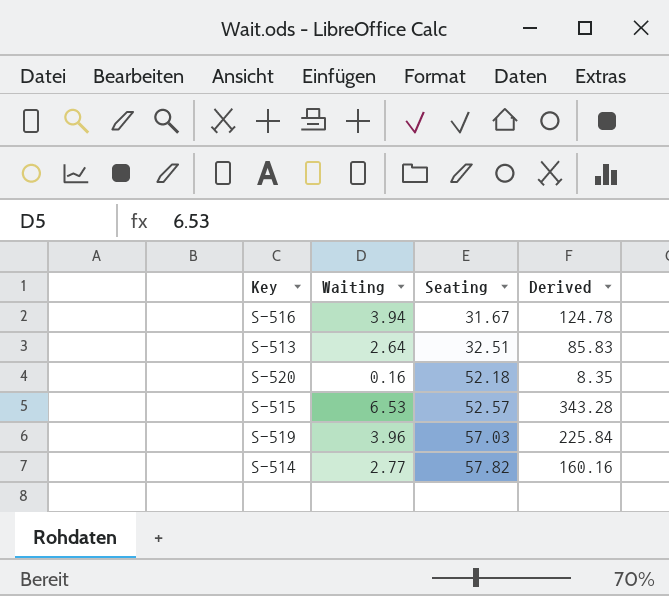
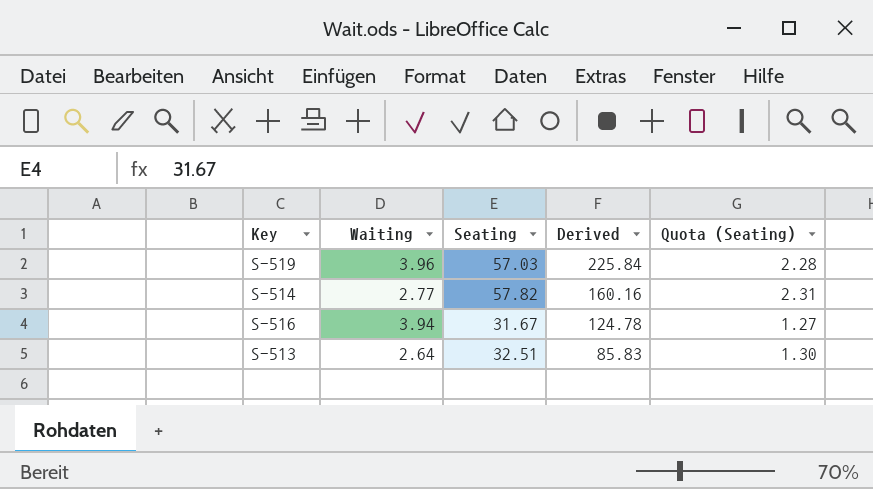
row order: Seating ascending -> Derived descending
column Quota (Seating) | formula: none -> [Seating] * 0.04
row S-520: 0.16 | 52.18 | 8.35 -> none
row S-515: 6.53 | 52.57 | 343.28 -> none

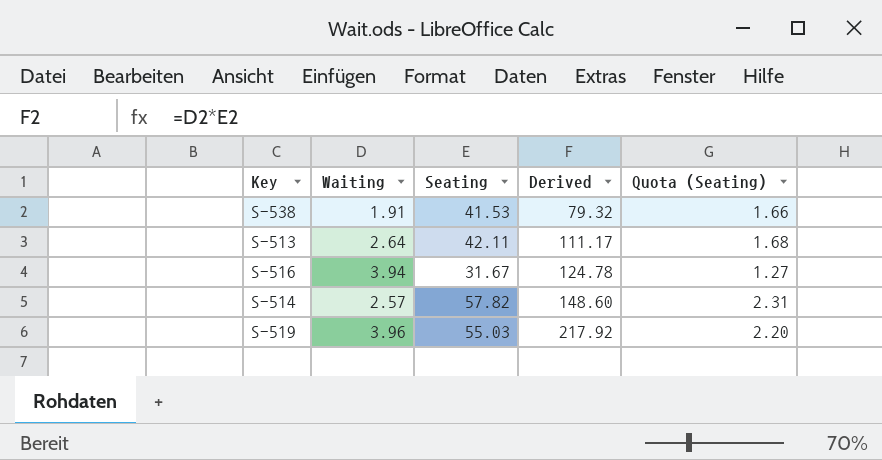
row order: Derived descending -> Derived ascending
row S-538: none -> 1.91 | 41.53 | 79.32 | 1.66
S-513 | Seating: 32.51 -> 42.11
S-513 | Derived: 85.83 -> 111.17
S-513 | Quota (Seating): 1.30 -> 1.68
S-514 | Waiting: 2.77 -> 2.57
S-514 | Derived: 160.16 -> 148.60
S-519 | Seating: 57.03 -> 55.03
S-519 | Derived: 225.84 -> 217.92
S-519 | Quota (Seating): 2.28 -> 2.20

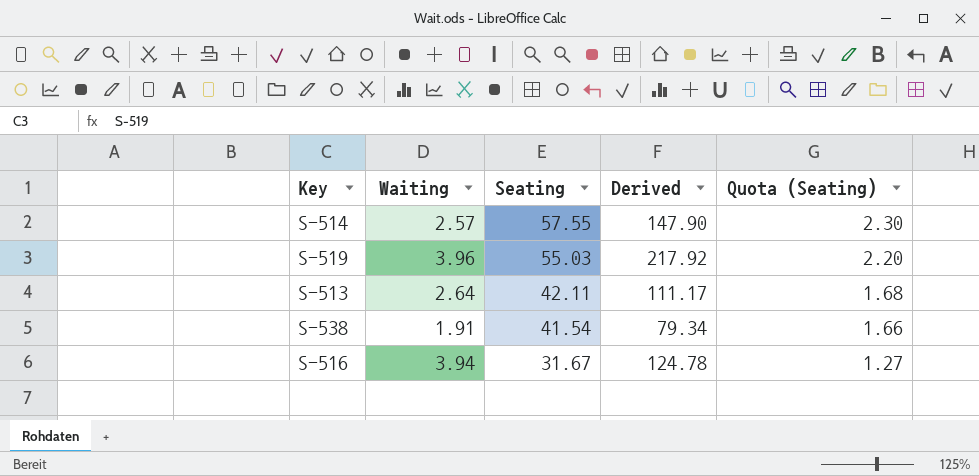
row order: Derived ascending -> Seating descending
S-514 | Seating: 57.82 -> 57.55
S-514 | Derived: 148.60 -> 147.90
S-514 | Quota (Seating): 2.31 -> 2.30
S-538 | Seating: 41.53 -> 41.54
S-538 | Derived: 79.32 -> 79.34

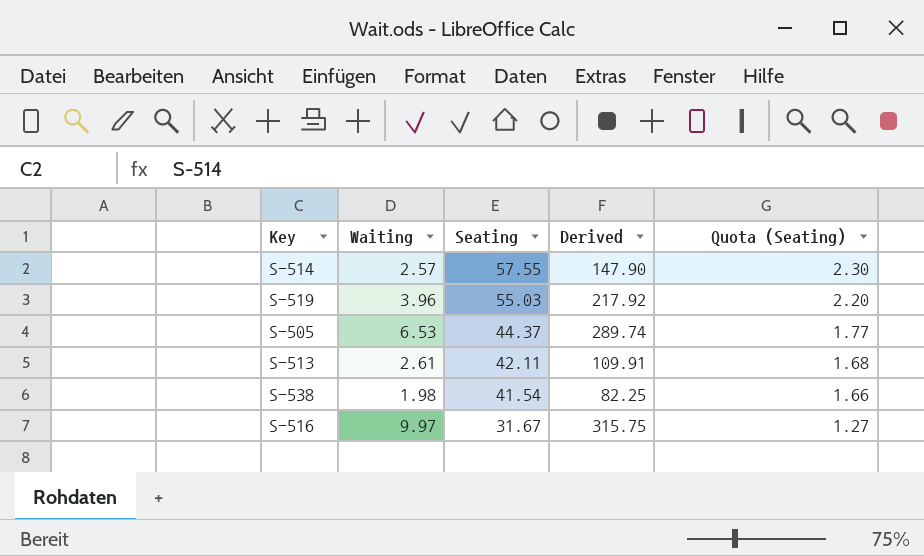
row S-505: none -> 6.53 | 44.37 | 289.74 | 1.77
S-513 | Waiting: 2.64 -> 2.61
S-513 | Derived: 111.17 -> 109.91
S-538 | Waiting: 1.91 -> 1.98
S-538 | Derived: 79.34 -> 82.25
S-516 | Waiting: 3.94 -> 9.97
S-516 | Derived: 124.78 -> 315.75

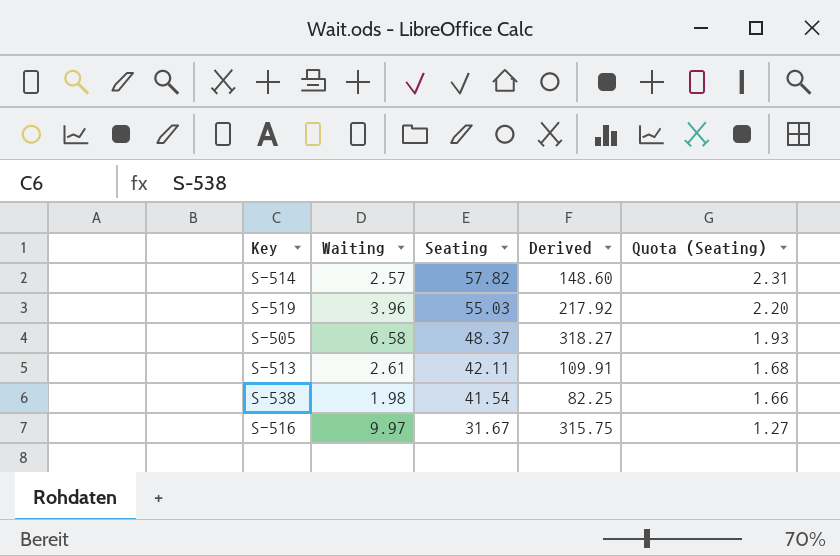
S-514 | Seating: 57.55 -> 57.82
S-514 | Derived: 147.90 -> 148.60
S-514 | Quota (Seating): 2.30 -> 2.31
S-505 | Waiting: 6.53 -> 6.58
S-505 | Seating: 44.37 -> 48.37
S-505 | Derived: 289.74 -> 318.27
S-505 | Quota (Seating): 1.77 -> 1.93

